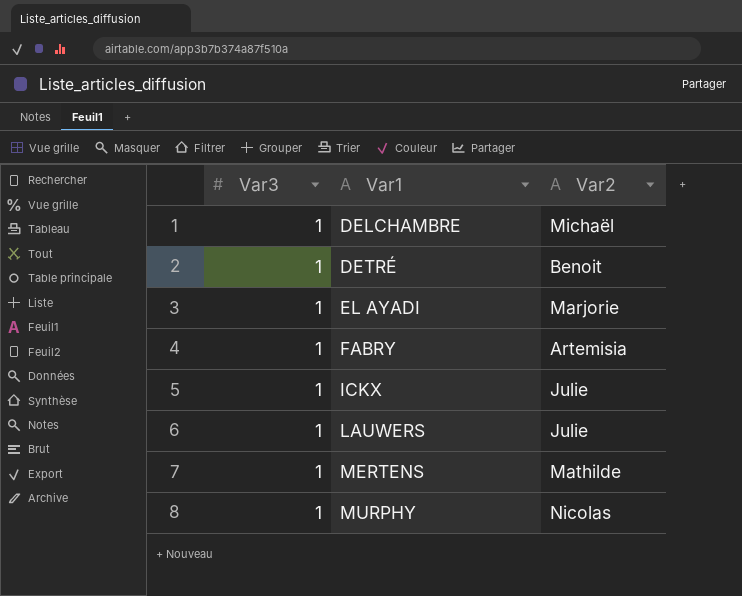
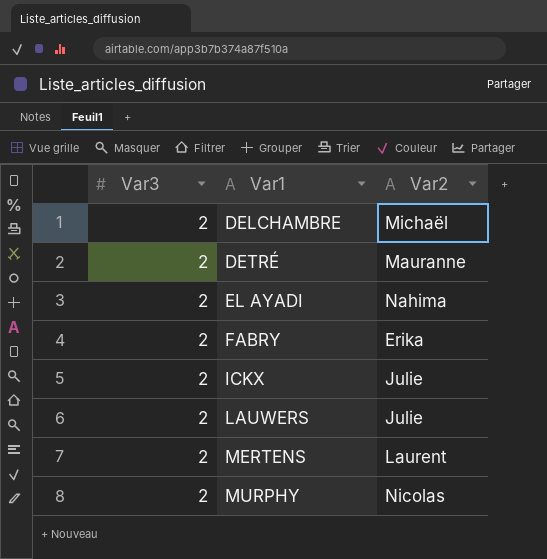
DELCHAMBRE | Var3: 1 -> 2
DETRÉ | Var3: 1 -> 2
DETRÉ | Var2: Benoit -> Mauranne
EL AYADI | Var3: 1 -> 2
EL AYADI | Var2: Marjorie -> Nahima
FABRY | Var3: 1 -> 2
FABRY | Var2: Artemisia -> Erika
ICKX | Var3: 1 -> 2
LAUWERS | Var3: 1 -> 2
MERTENS | Var3: 1 -> 2
MERTENS | Var2: Mathilde -> Laurent
MURPHY | Var3: 1 -> 2

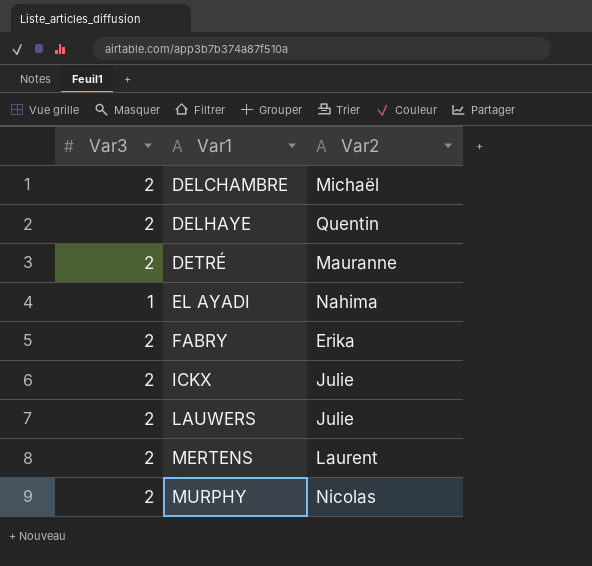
row DELHAYE: none -> 2 | Quentin
EL AYADI | Var3: 2 -> 1

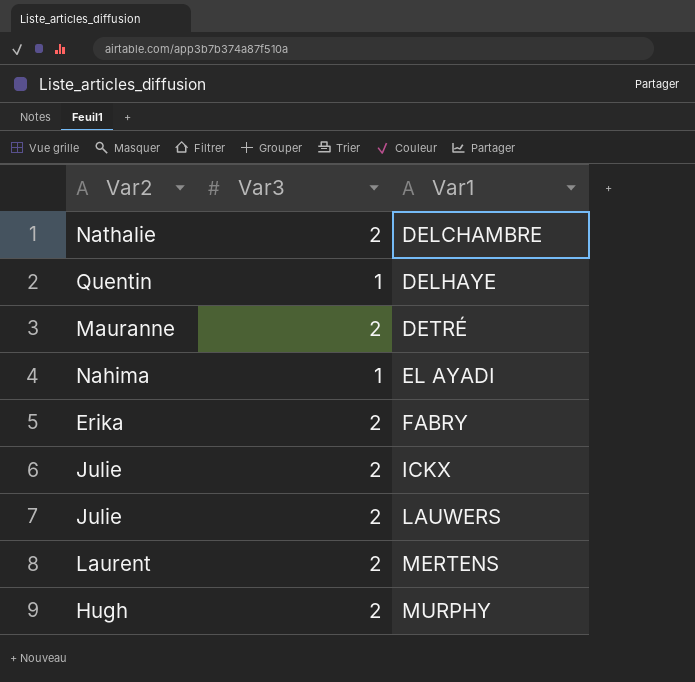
column Var2 | position: 3 -> 1
DELCHAMBRE | Var2: Michaël -> Nathalie
DELHAYE | Var3: 2 -> 1
MURPHY | Var2: Nicolas -> Hugh

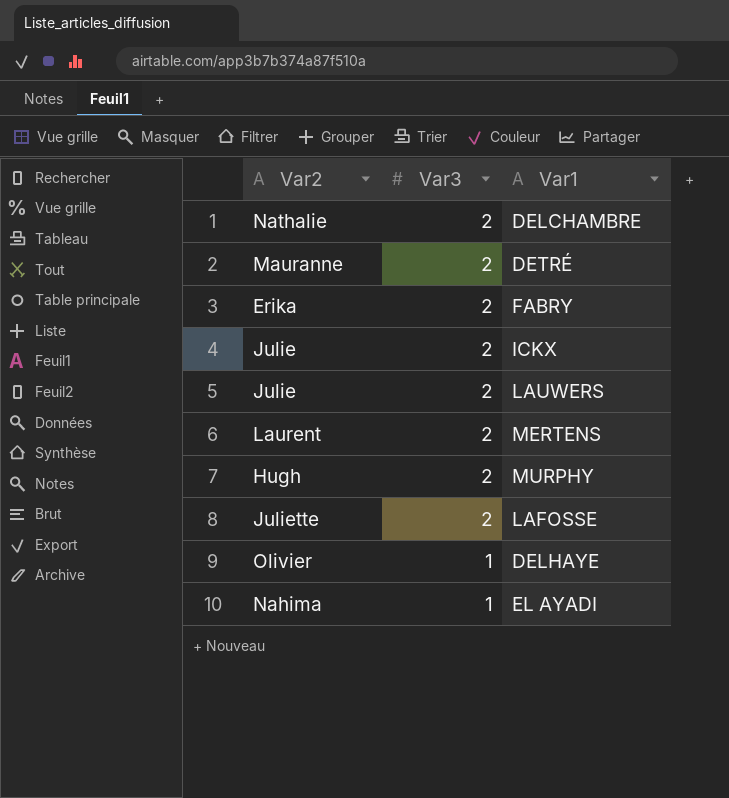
row order: Var1 ascending -> Var3 descending
row LAFOSSE: none -> Juliette | 2
DELHAYE | Var2: Quentin -> Olivier

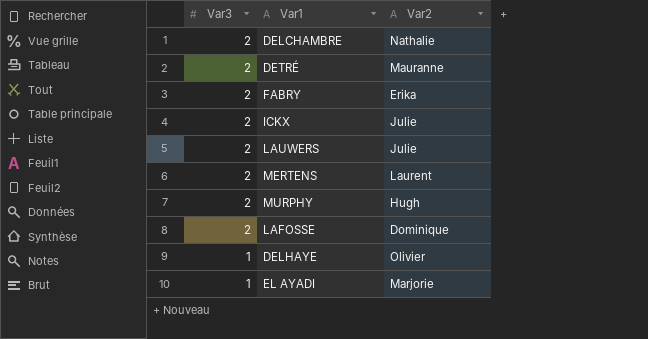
column Var2 | position: 1 -> 3
LAFOSSE | Var2: Juliette -> Dominique
EL AYADI | Var2: Nahima -> Marjorie

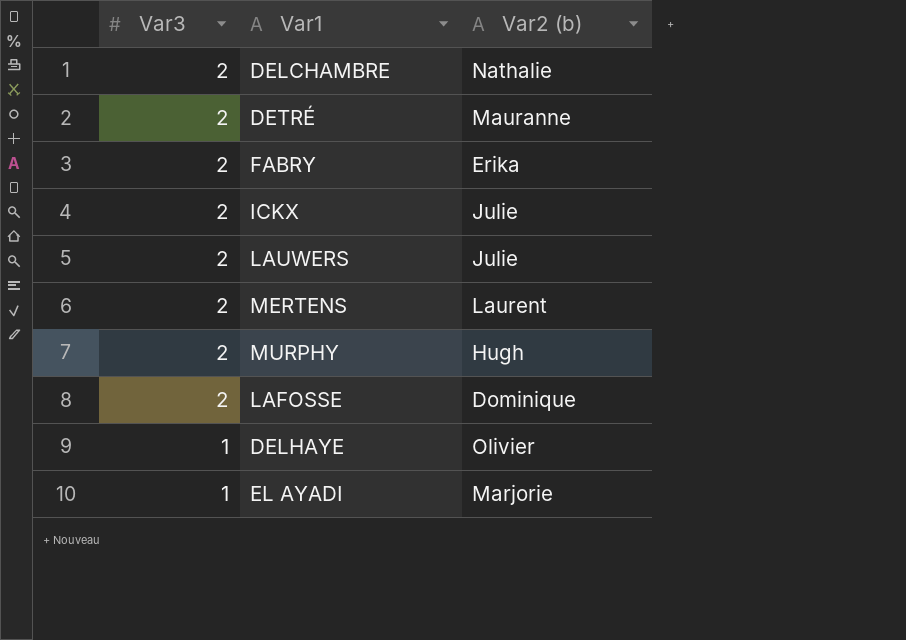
column name: Var2 -> Var2 (b)

